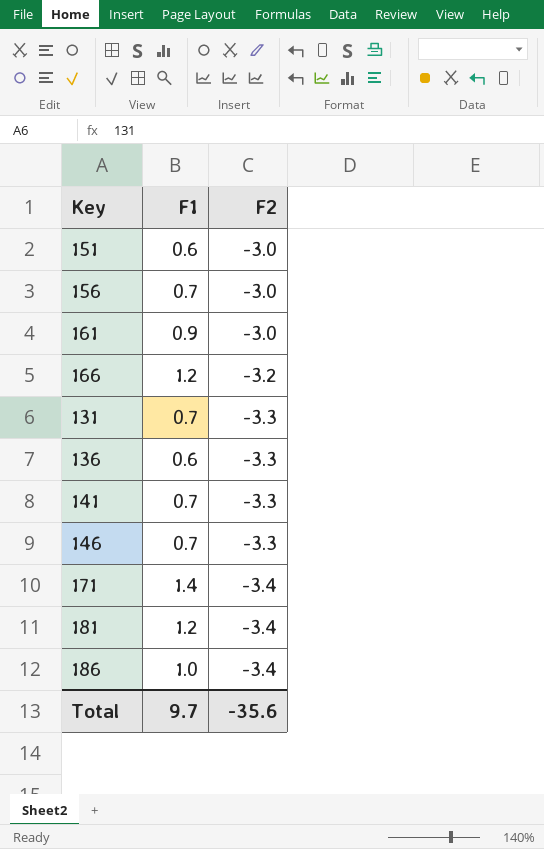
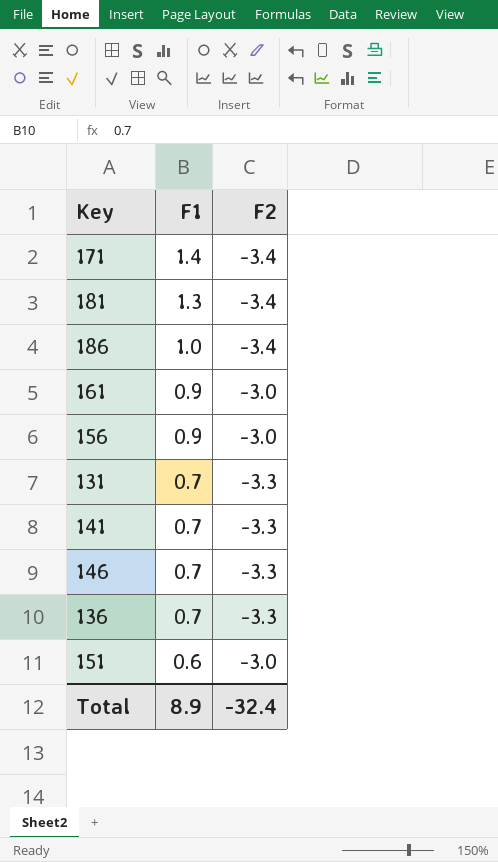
row order: F2 descending -> F1 descending
row 166: 1.2 | -3.2 -> none
181 | F1: 1.2 -> 1.3
156 | F1: 0.7 -> 0.9
136 | F1: 0.6 -> 0.7
Total | F1: 9.7 -> 8.9
Total | F2: -35.6 -> -32.4

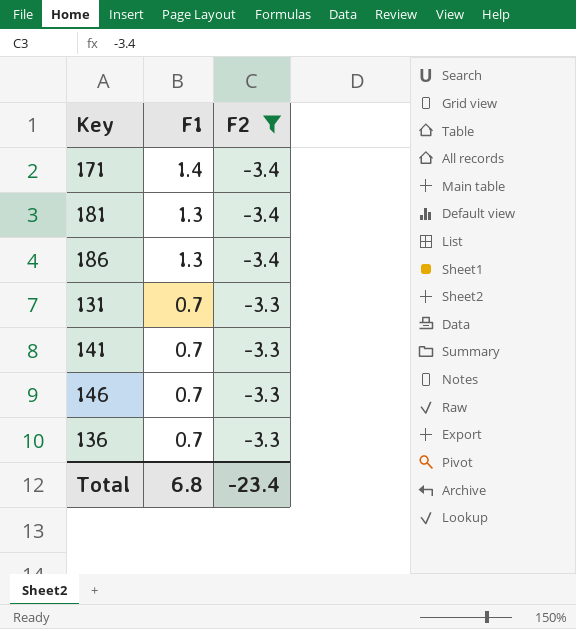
filter: none -> F2 != -3.0
186 | F1: 1.0 -> 1.3
Total | F1: 8.9 -> 6.8
Total | F2: -32.4 -> -23.4

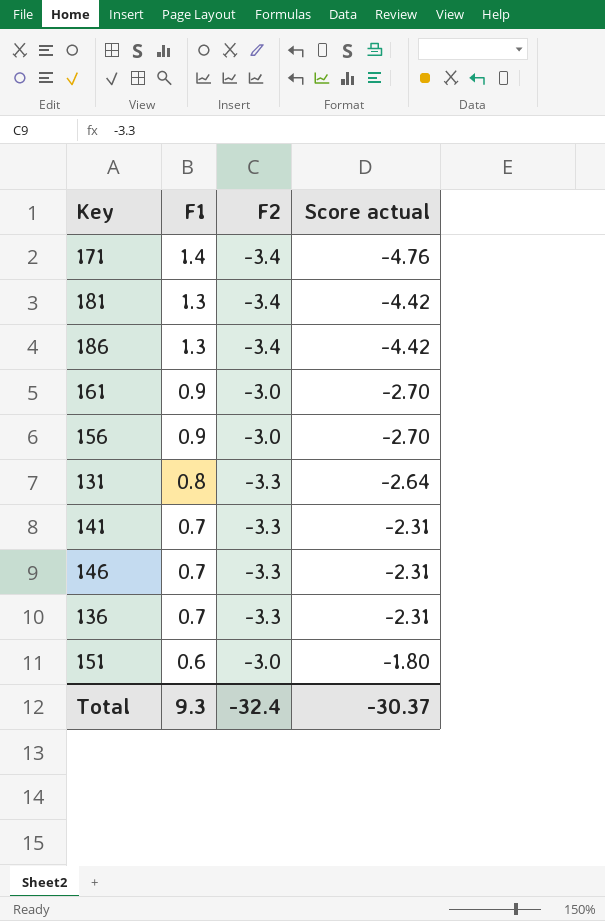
filter: F2 != -3.0 -> none
column Score actual | formula: none -> [F1] * [F2]
131 | F1: 0.7 -> 0.8
Total | F1: 6.8 -> 9.3
Total | F2: -23.4 -> -32.4

